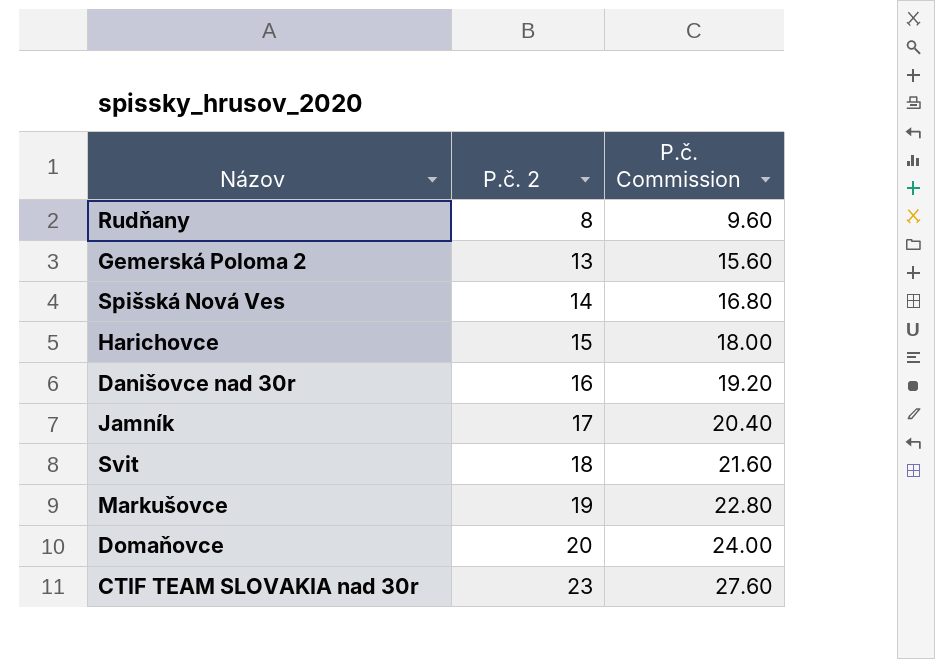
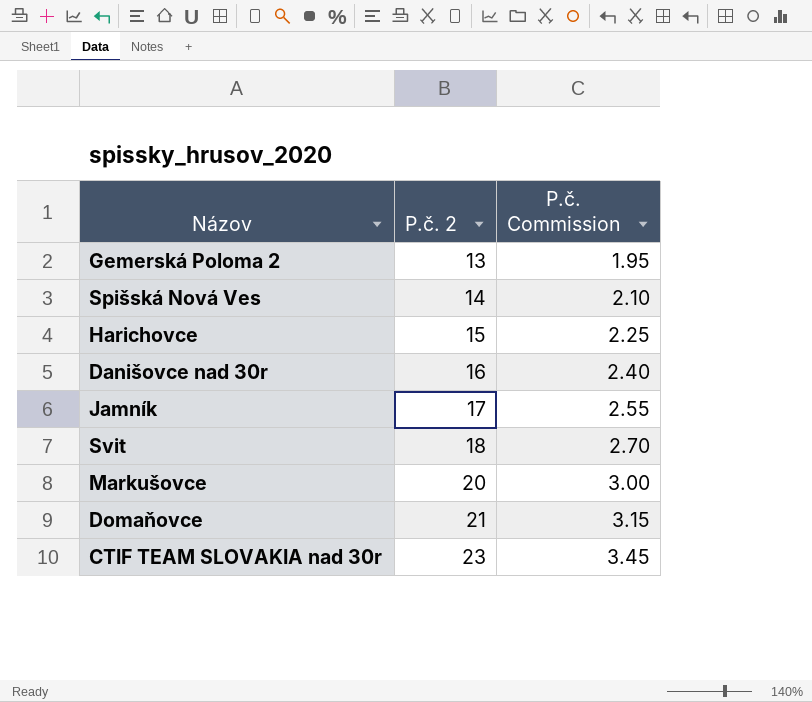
column P.č. Commission | formula: [P.č. 2] * 1.2 -> [P.č. 2] * 0.15
row Rudňany: 8 | 9.60 -> none
Markušovce | P.č. 2: 19 -> 20
Domaňovce | P.č. 2: 20 -> 21

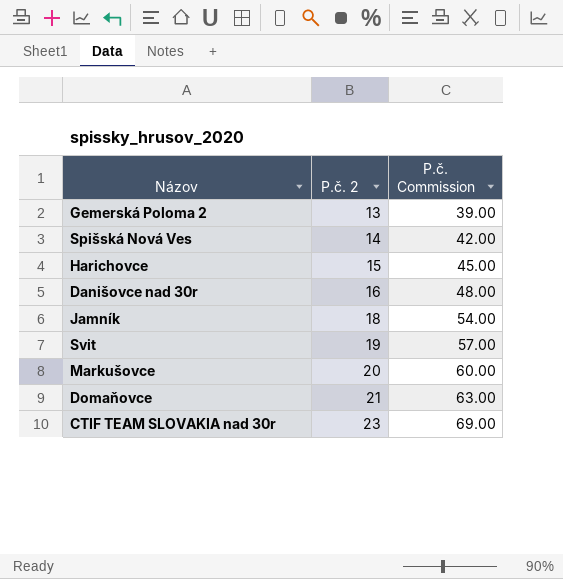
column P.č. Commission | formula: [P.č. 2] * 0.15 -> [P.č. 2] * 3
Jamník | P.č. 2: 17 -> 18
Svit | P.č. 2: 18 -> 19

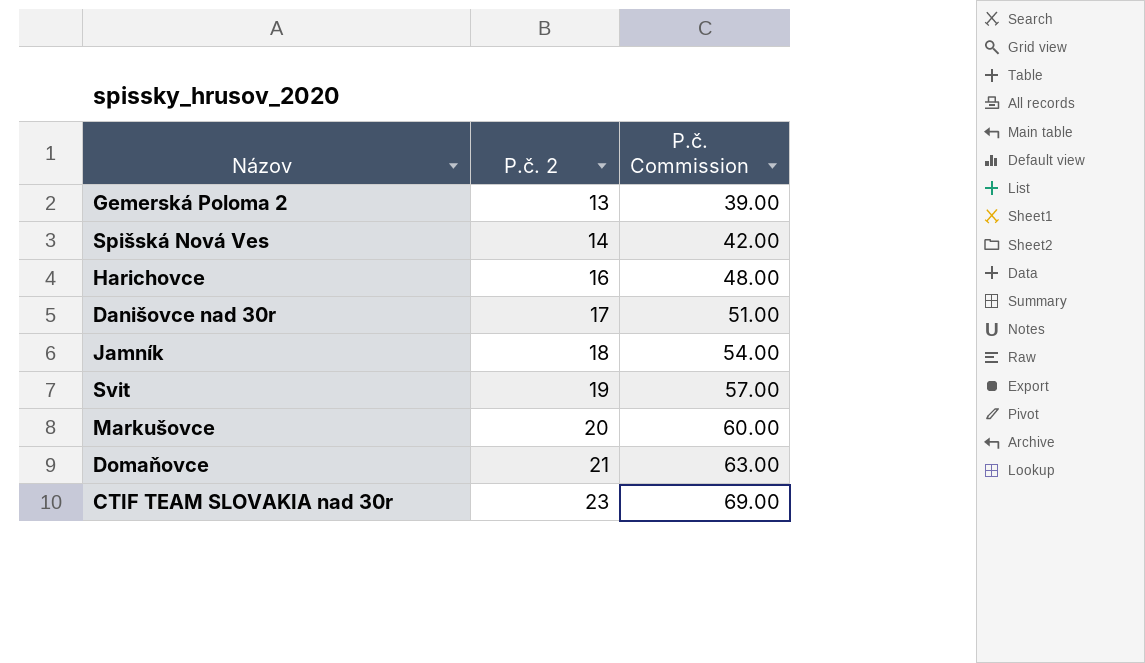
Harichovce | P.č. 2: 15 -> 16
Harichovce | P.č. Commission: 45.00 -> 48.00
Danišovce nad 30r | P.č. 2: 16 -> 17
Danišovce nad 30r | P.č. Commission: 48.00 -> 51.00

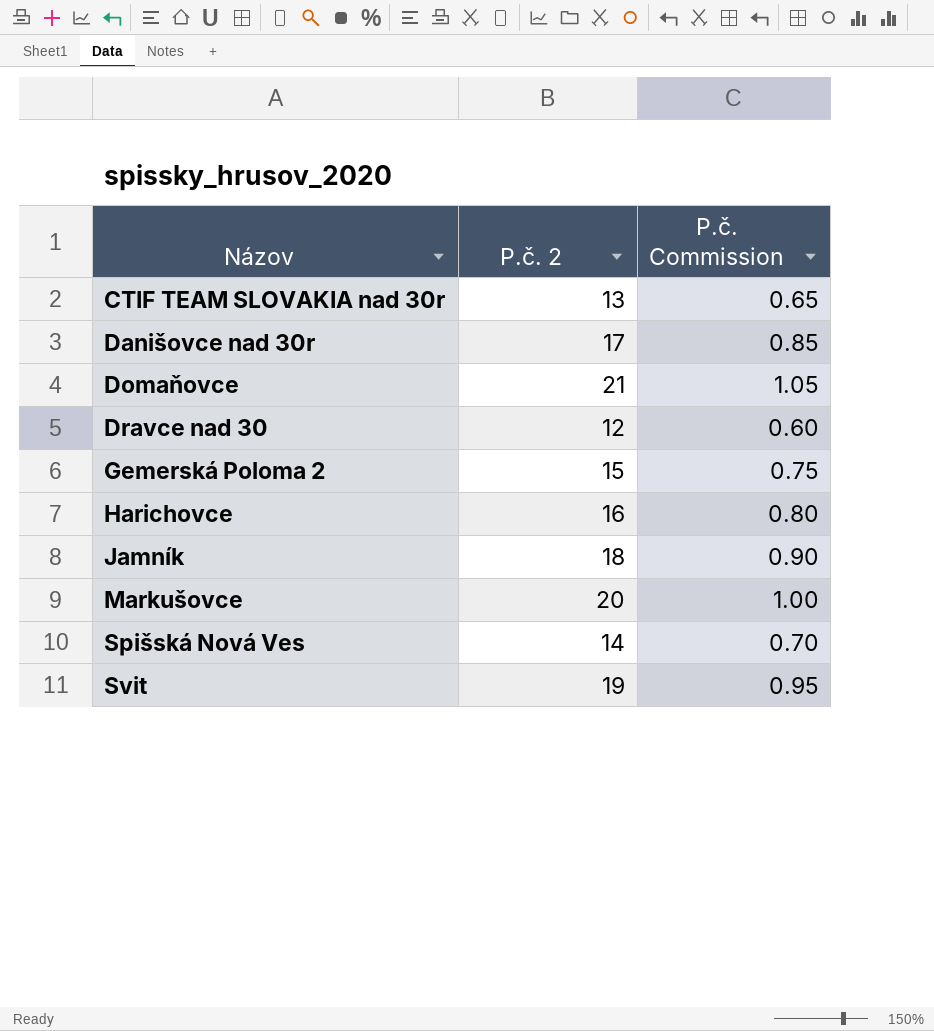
row order: P.č. 2 ascending -> Názov ascending
column P.č. Commission | formula: [P.č. 2] * 3 -> [P.č. 2] * 0.05
CTIF TEAM SLOVAKIA nad 30r | P.č. 2: 23 -> 13
row Dravce nad 30: none -> 12 | 0.60
Gemerská Poloma 2 | P.č. 2: 13 -> 15

